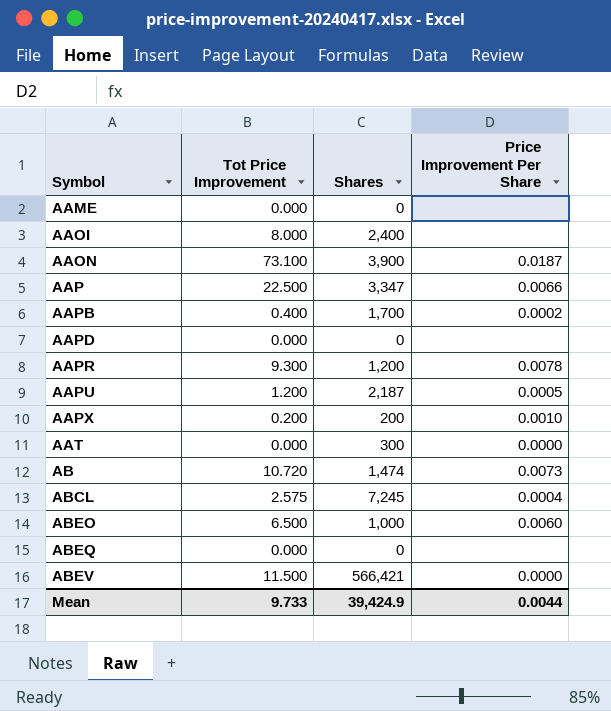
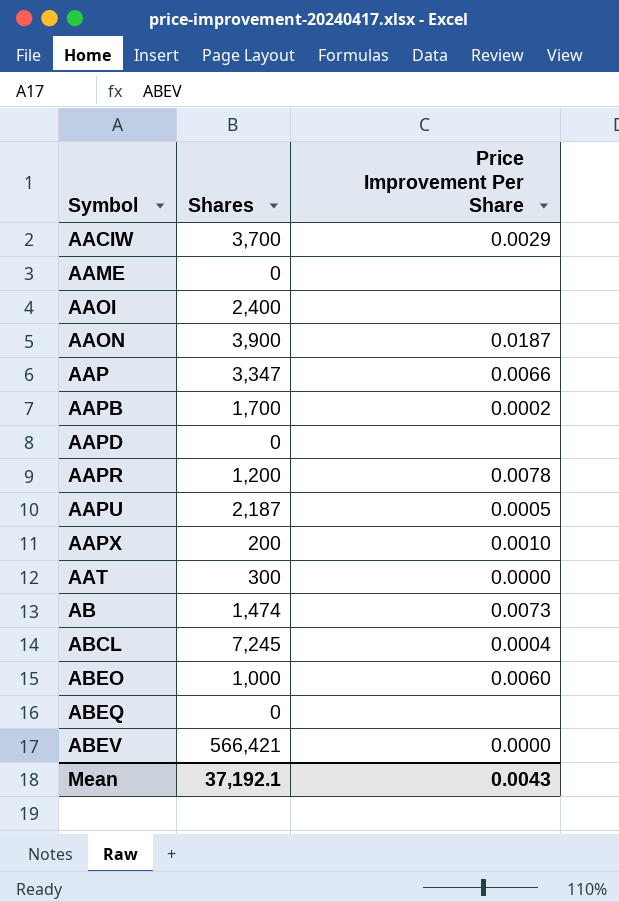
column Tot Price Improvement | position: 2 -> none
row AACIW: none -> 3,700 | 0.0029
Mean | Shares: 39,424.9 -> 37,192.1
Mean | Price Improvement Per Share: 0.0044 -> 0.0043

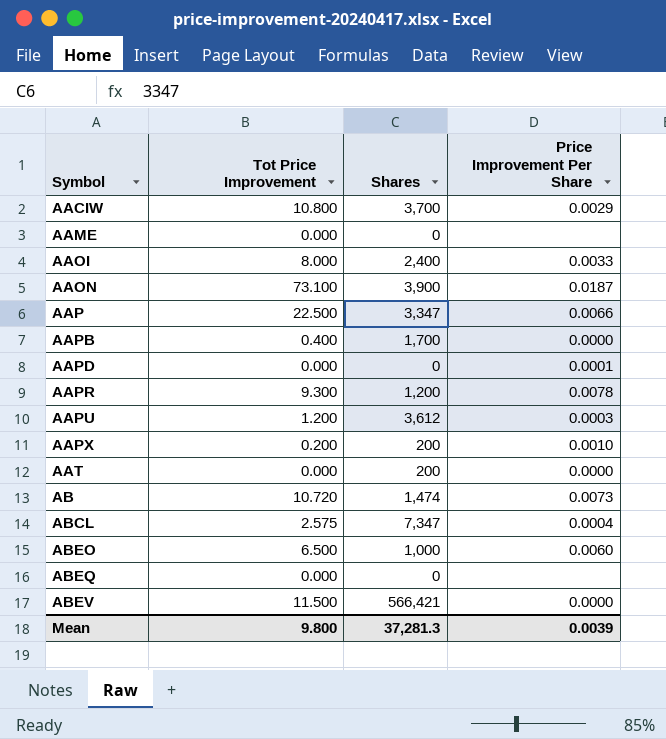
column Tot Price Improvement | position: none -> 2
AAOI | Price Improvement Per Share: none -> 0.0033
AAPB | Price Improvement Per Share: 0.0002 -> 0.0000
AAPD | Price Improvement Per Share: none -> 0.0001
AAPU | Shares: 2,187 -> 3,612
AAPU | Price Improvement Per Share: 0.0005 -> 0.0003
AAT | Shares: 300 -> 200
ABCL | Shares: 7,245 -> 7,347
Mean | Shares: 37,192.1 -> 37,281.3
Mean | Price Improvement Per Share: 0.0043 -> 0.0039

